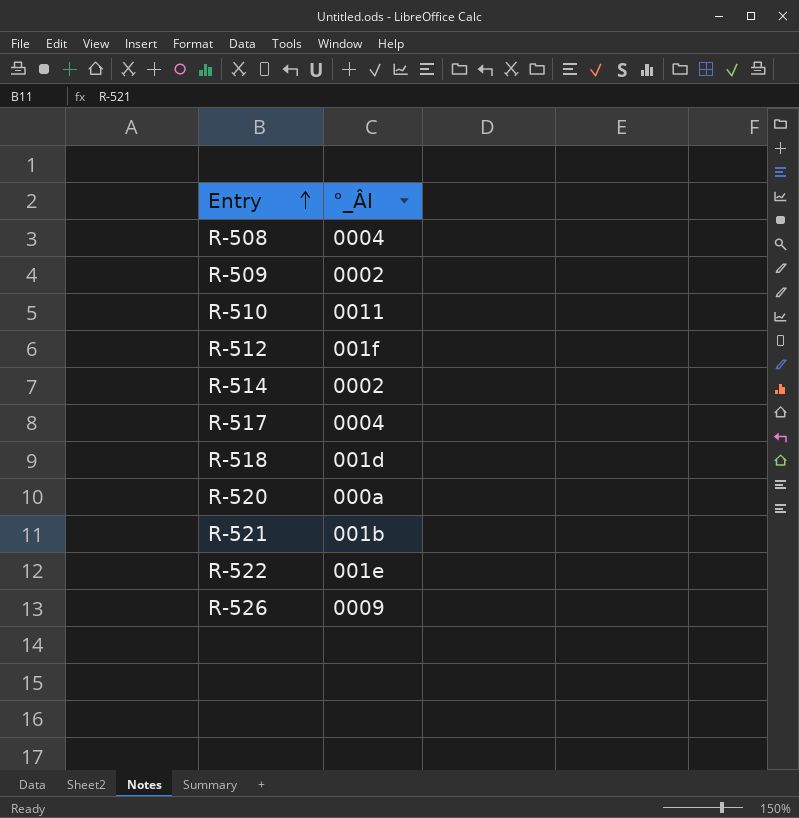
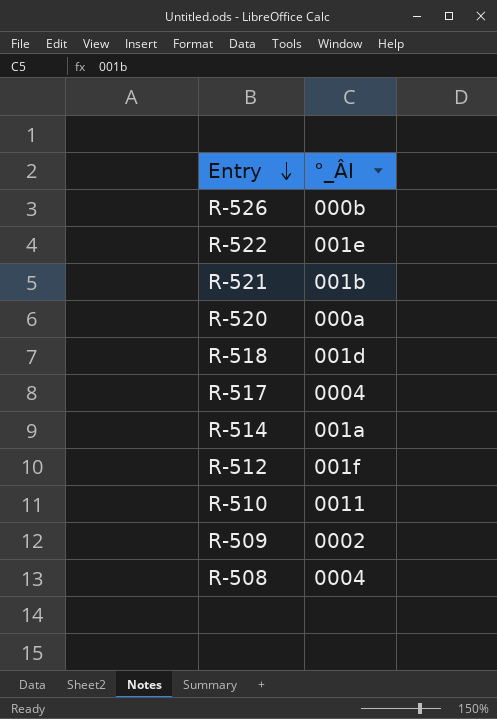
row order: Entry ascending -> Entry descending
R-526 | °_ÂI: 0009 -> 000b
R-514 | °_ÂI: 0002 -> 001a

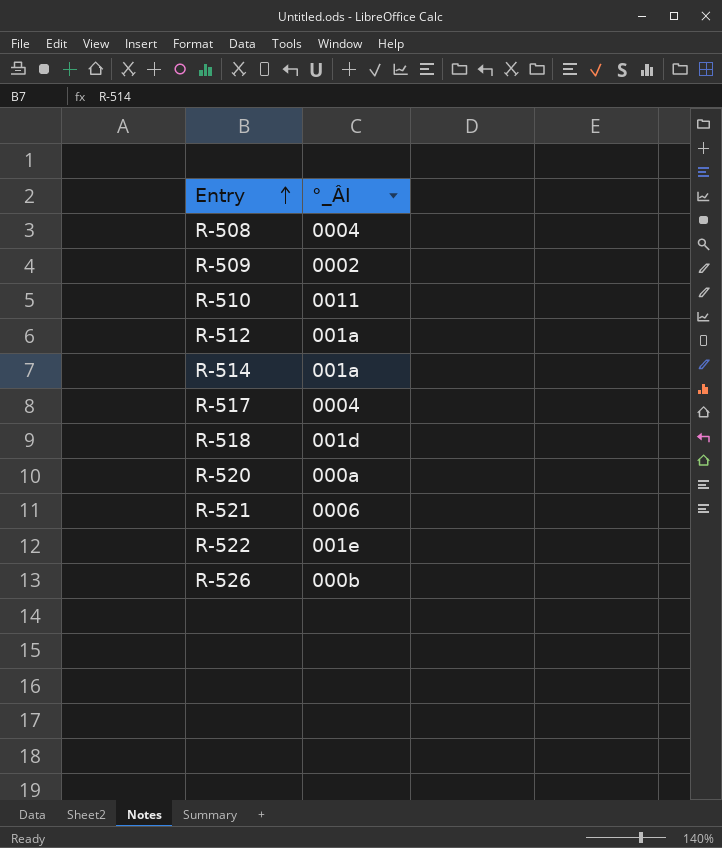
row order: Entry descending -> Entry ascending
R-512 | °_ÂI: 001f -> 001a
R-521 | °_ÂI: 001b -> 0006

